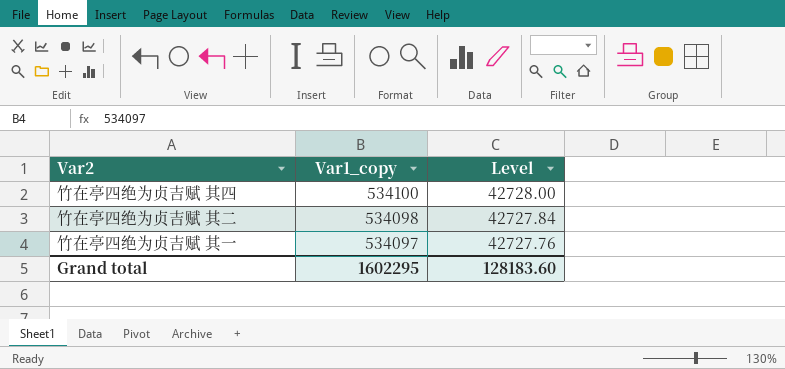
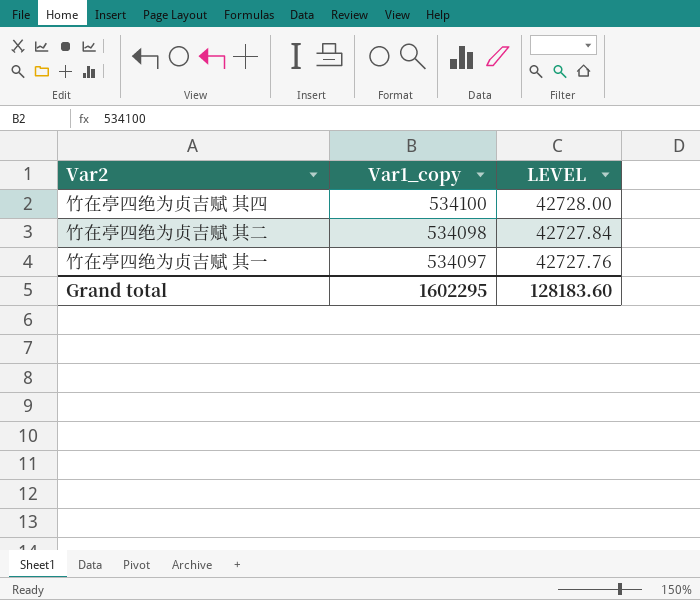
column name: Level -> LEVEL

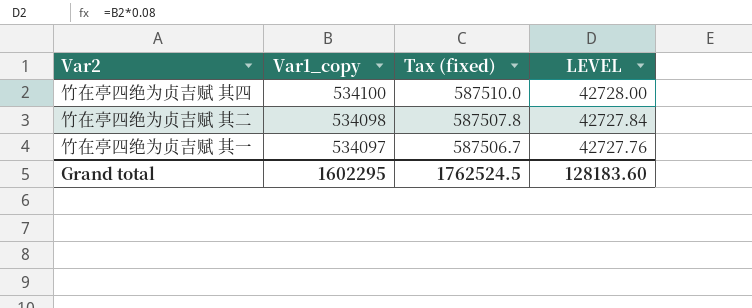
column Tax (fixed) | formula: none -> [Var1_copy] * 1.1

